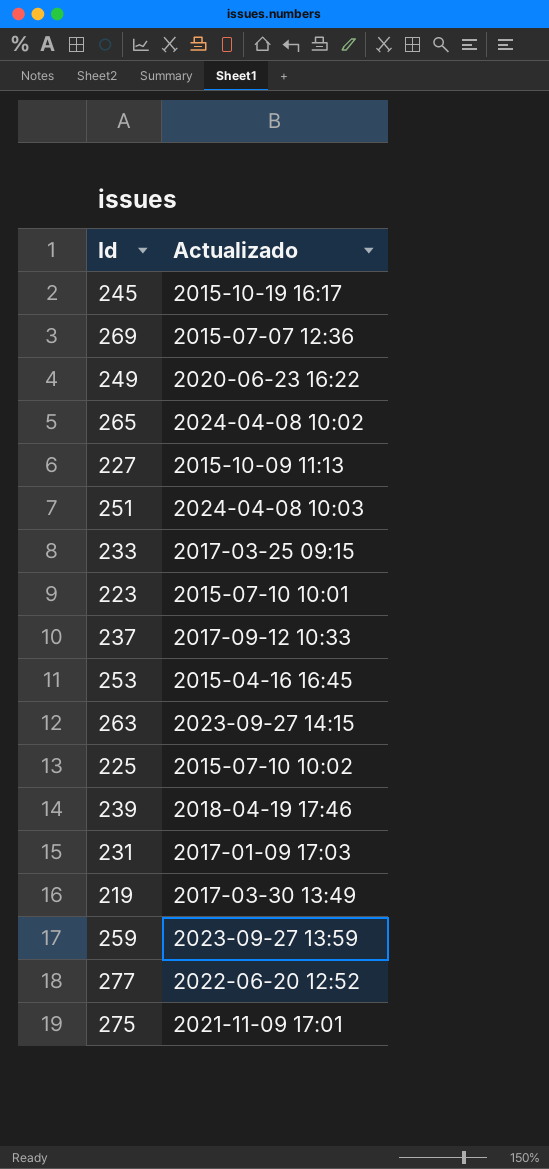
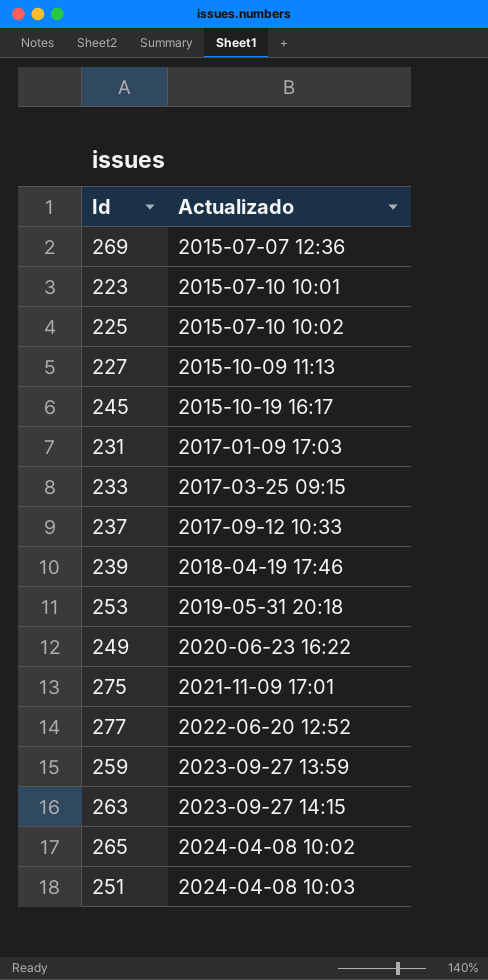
row order: none -> Actualizado ascending
row 219: 2017-03-30 13:49 -> none
253 | Actualizado: 2015-04-16 16:45 -> 2019-05-31 20:18

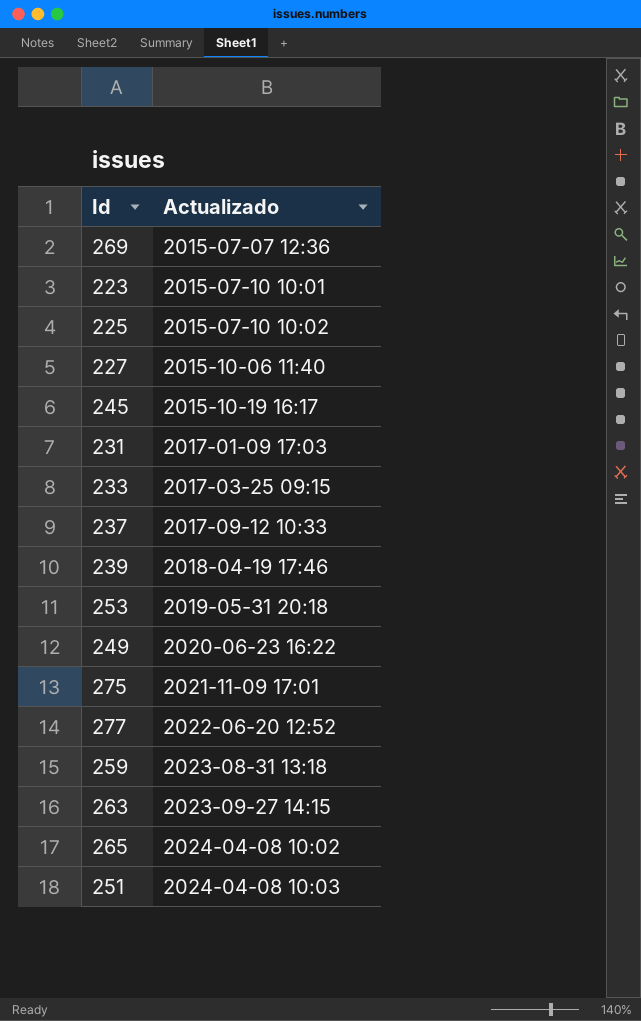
227 | Actualizado: 2015-10-09 11:13 -> 2015-10-06 11:40
259 | Actualizado: 2023-09-27 13:59 -> 2023-08-31 13:18

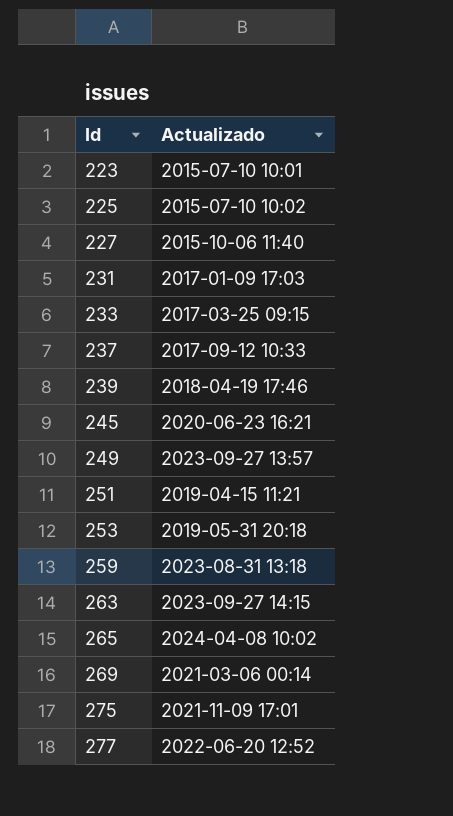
row order: Actualizado ascending -> Id ascending
245 | Actualizado: 2015-10-19 16:17 -> 2020-06-23 16:21
249 | Actualizado: 2020-06-23 16:22 -> 2023-09-27 13:57
251 | Actualizado: 2024-04-08 10:03 -> 2019-04-15 11:21
269 | Actualizado: 2015-07-07 12:36 -> 2021-03-06 00:14

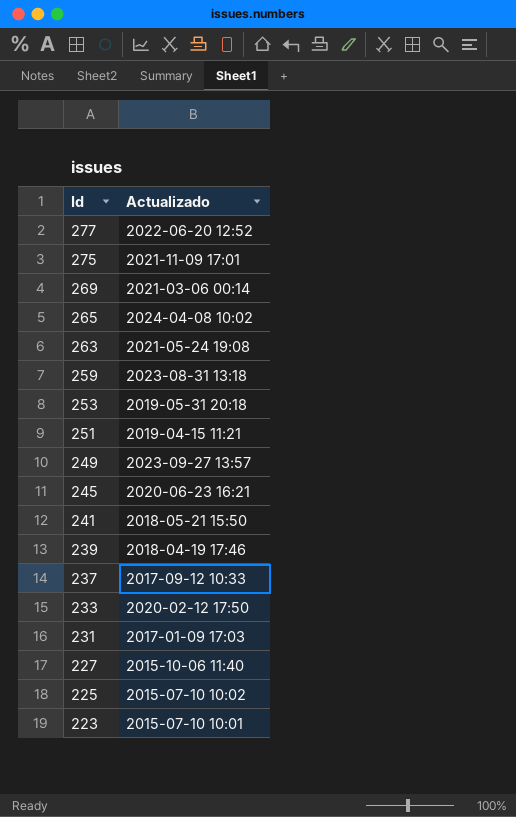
row order: Id ascending -> Id descending
263 | Actualizado: 2023-09-27 14:15 -> 2021-05-24 19:08
row 241: none -> 2018-05-21 15:50
233 | Actualizado: 2017-03-25 09:15 -> 2020-02-12 17:50

